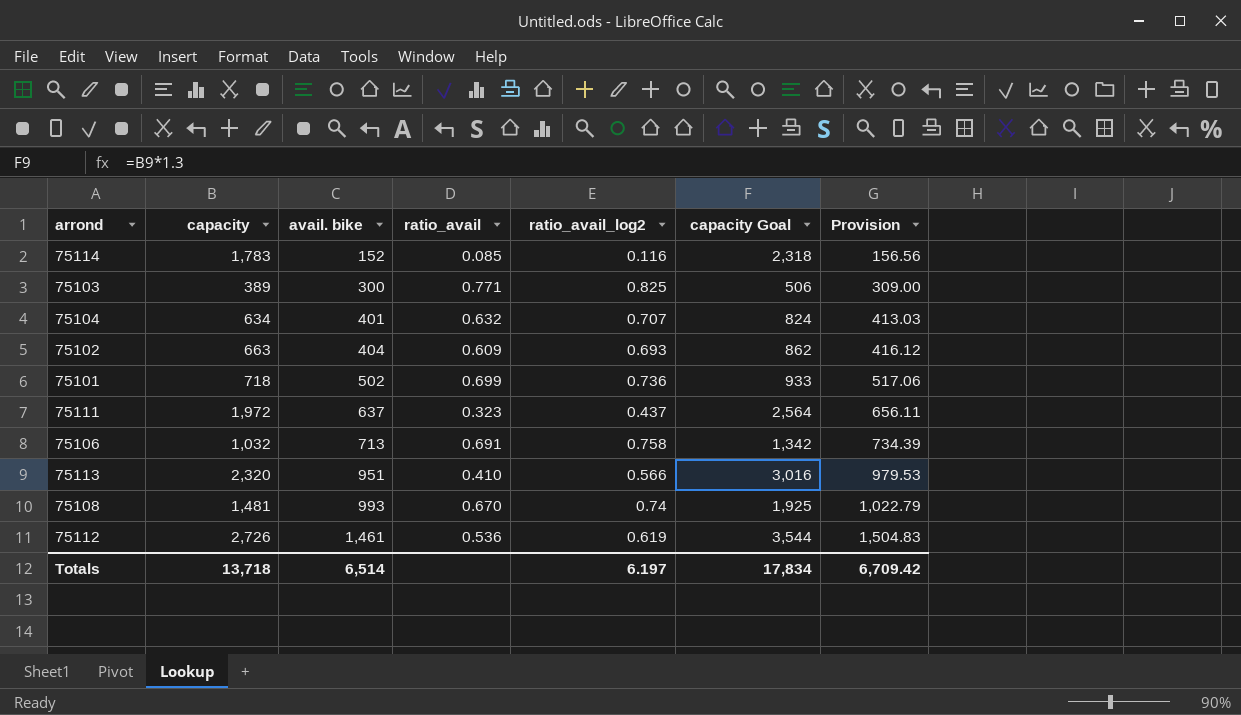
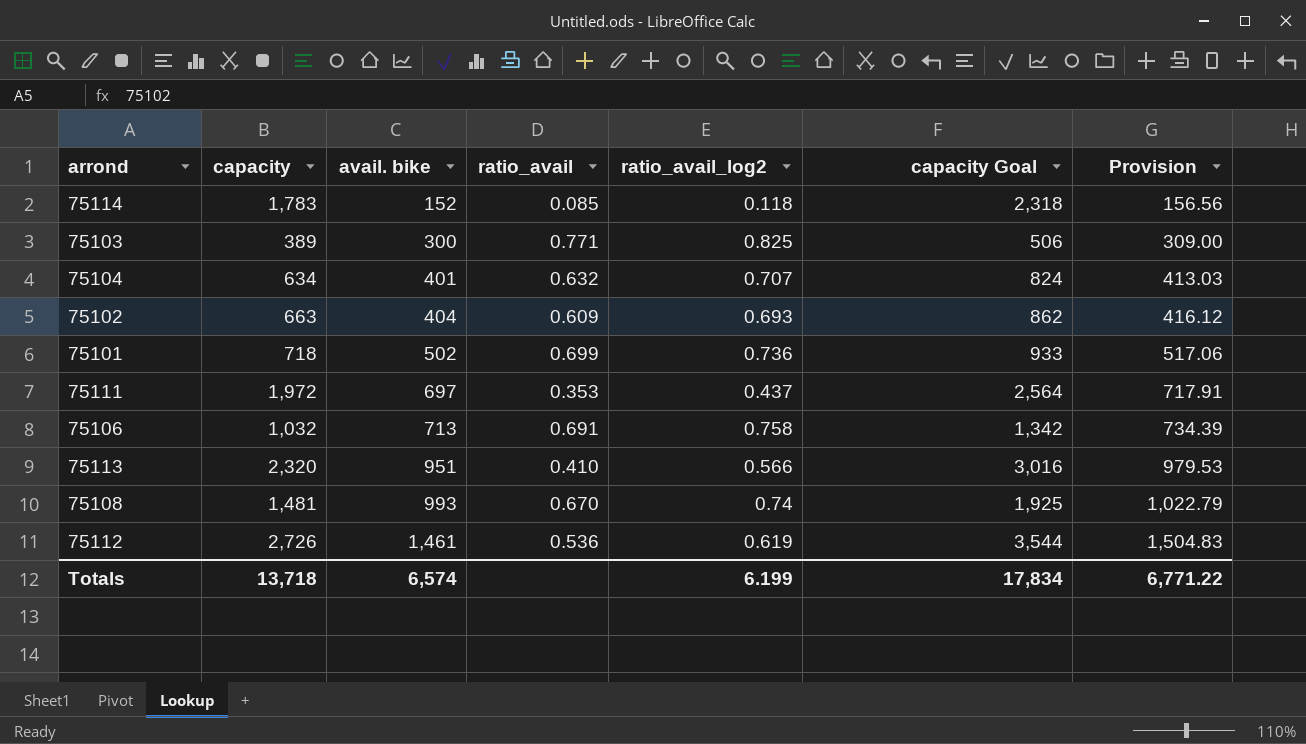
75114 | ratio_avail_log2: 0.116 -> 0.118
75111 | avail. bike: 637 -> 697
75111 | ratio_avail: 0.323 -> 0.353
75111 | Provision: 656.11 -> 717.91
Totals | avail. bike: 6,514 -> 6,574
Totals | ratio_avail_log2: 6.197 -> 6.199
Totals | Provision: 6,709.42 -> 6,771.22

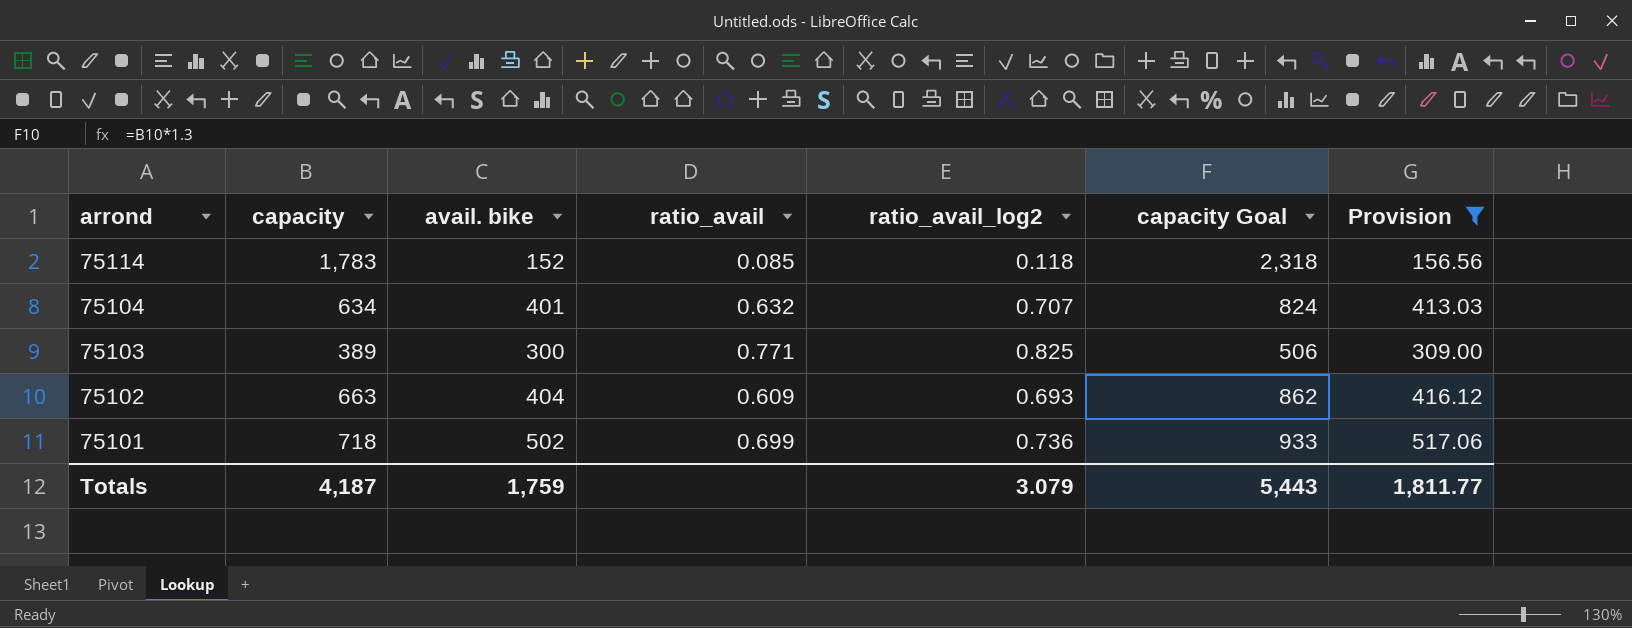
filter: none -> Provision <= 517.06
row order: avail. bike ascending -> arrond descending
Totals | capacity: 13,718 -> 4,187
Totals | avail. bike: 6,574 -> 1,759
Totals | ratio_avail_log2: 6.199 -> 3.079
Totals | capacity Goal: 17,834 -> 5,443
Totals | Provision: 6,771.22 -> 1,811.77

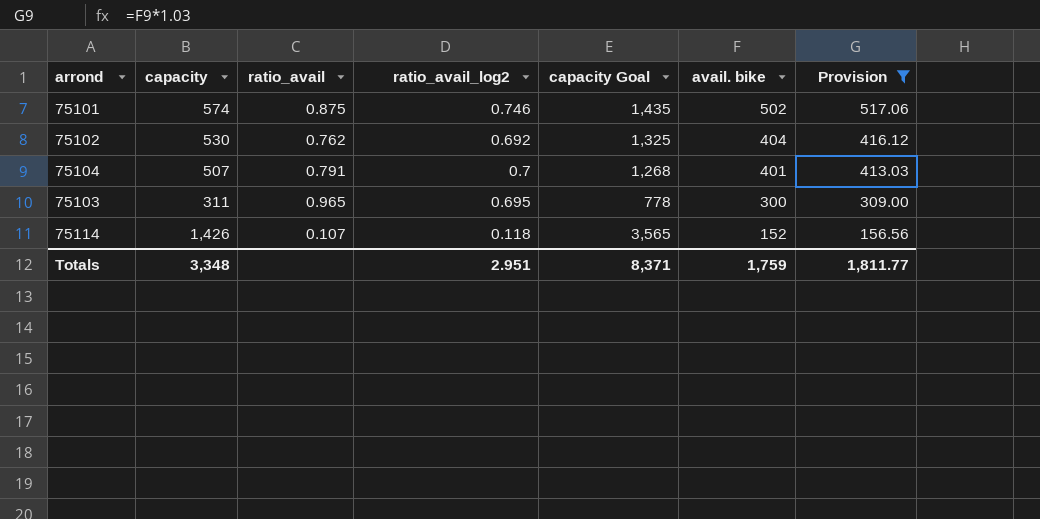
row order: arrond descending -> avail. bike descending
column capacity Goal | formula: [capacity] * 1.3 -> [capacity] * 2.5
column avail. bike | position: 3 -> 6
75101 | capacity: 718 -> 574
75101 | ratio_avail: 0.699 -> 0.875
75101 | ratio_avail_log2: 0.736 -> 0.746
75102 | capacity: 663 -> 530
75102 | ratio_avail: 0.609 -> 0.762
75102 | ratio_avail_log2: 0.693 -> 0.692
75104 | capacity: 634 -> 507
75104 | ratio_avail: 0.632 -> 0.791
75104 | ratio_avail_log2: 0.707 -> 0.7
75103 | capacity: 389 -> 311
75103 | ratio_avail: 0.771 -> 0.965
75103 | ratio_avail_log2: 0.825 -> 0.695
75114 | capacity: 1,783 -> 1,426
75114 | ratio_avail: 0.085 -> 0.107
Totals | capacity: 4,187 -> 3,348
Totals | ratio_avail_log2: 3.079 -> 2.951
Totals | capacity Goal: 5,443 -> 8,371

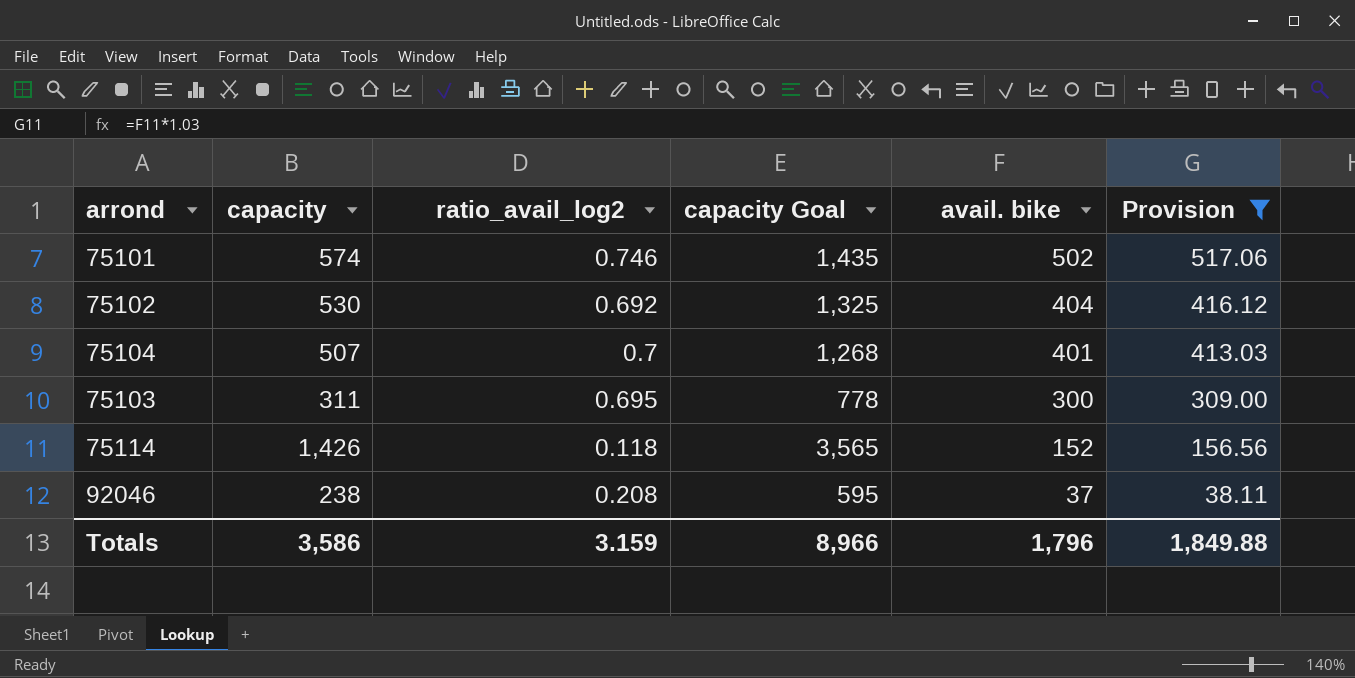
column ratio_avail | formula: [avail. bike] / [capacity] -> none
row 92046: none -> 238 | 0.208 | 595 | 37 | 38.11
Totals | capacity: 3,348 -> 3,586
Totals | ratio_avail_log2: 2.951 -> 3.159
Totals | capacity Goal: 8,371 -> 8,966
Totals | avail. bike: 1,759 -> 1,796
Totals | Provision: 1,811.77 -> 1,849.88

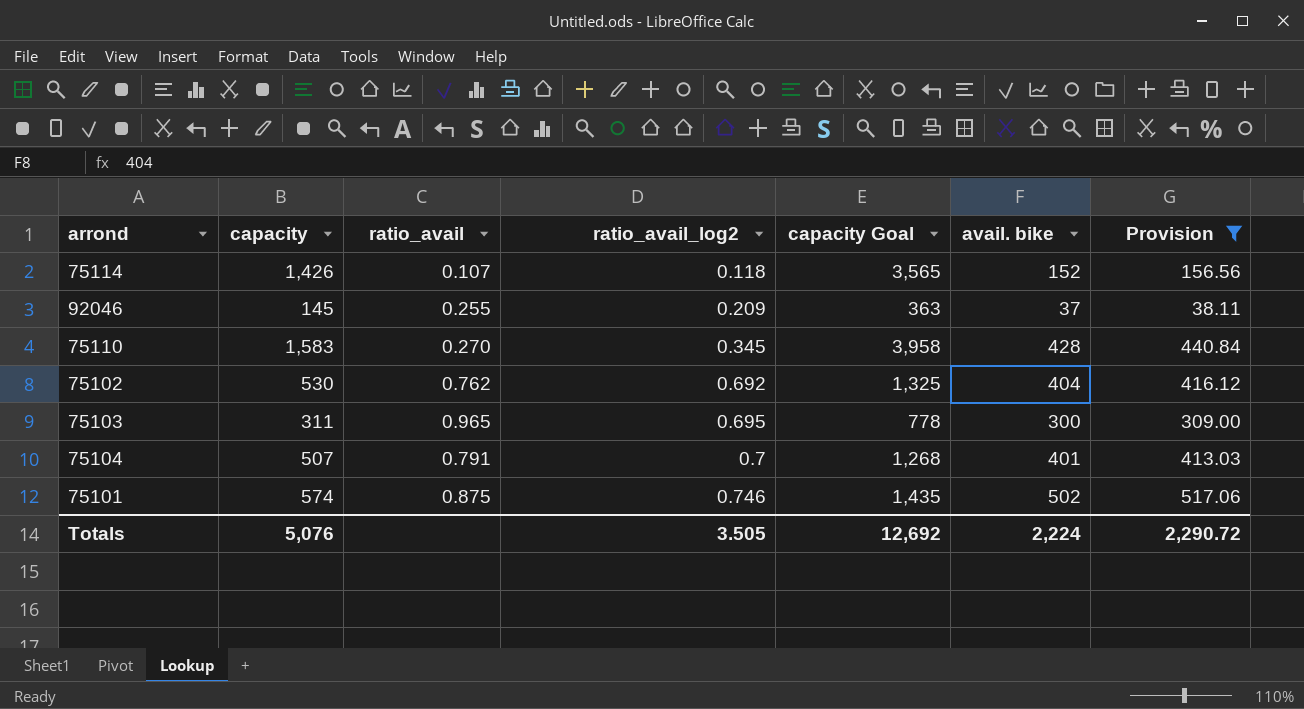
row order: avail. bike descending -> ratio_avail_log2 ascending
column ratio_avail | formula: none -> [avail. bike] / [capacity]
92046 | capacity: 238 -> 145
92046 | ratio_avail_log2: 0.208 -> 0.209
92046 | capacity Goal: 595 -> 363
row 75110: none -> 1,583 | 0.270 | 0.345 | 3,958 | 428 | 440.84
Totals | capacity: 3,586 -> 5,076
Totals | ratio_avail_log2: 3.159 -> 3.505
Totals | capacity Goal: 8,966 -> 12,692
Totals | avail. bike: 1,796 -> 2,224
Totals | Provision: 1,849.88 -> 2,290.72

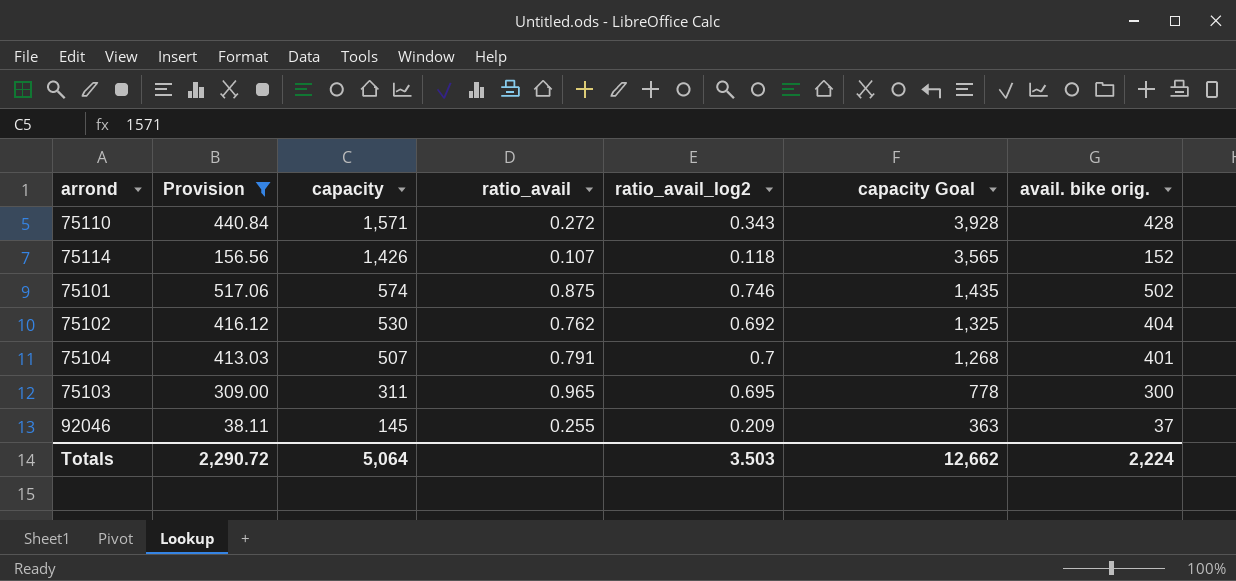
row order: ratio_avail_log2 ascending -> capacity descending
column Provision | position: 7 -> 2
column name: avail. bike -> avail. bike orig.
75110 | capacity: 1,583 -> 1,571
75110 | ratio_avail: 0.270 -> 0.272
75110 | ratio_avail_log2: 0.345 -> 0.343
75110 | capacity Goal: 3,958 -> 3,928
Totals | capacity: 5,076 -> 5,064
Totals | ratio_avail_log2: 3.505 -> 3.503
Totals | capacity Goal: 12,692 -> 12,662

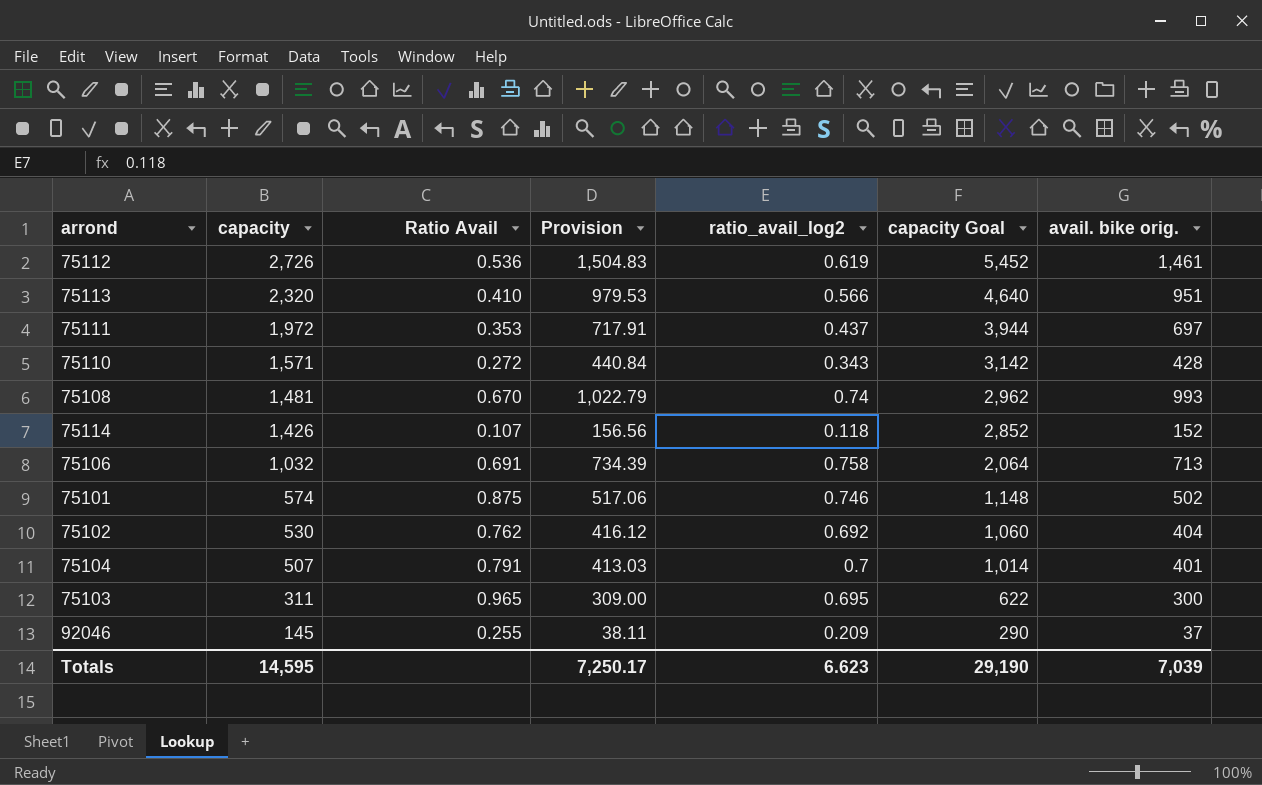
filter: Provision <= 517.06 -> none
column name: ratio_avail -> Ratio Avail
column Provision | position: 2 -> 4
column capacity Goal | formula: [capacity] * 2.5 -> [capacity] * 2
Totals | capacity: 5,064 -> 14,595
Totals | Provision: 2,290.72 -> 7,250.17
Totals | ratio_avail_log2: 3.503 -> 6.623
Totals | capacity Goal: 12,662 -> 29,190
Totals | avail. bike orig.: 2,224 -> 7,039

